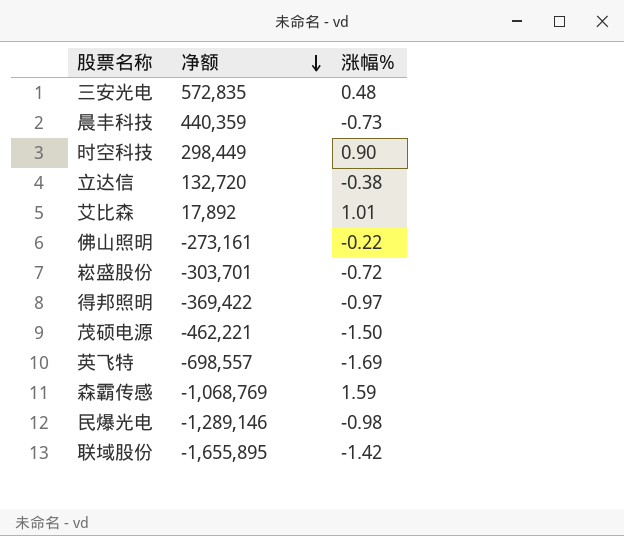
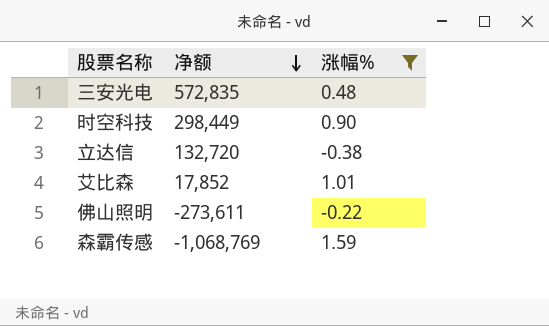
filter: none -> 涨幅% >= -0.38
艾比森 | 净额: 17,892 -> 17,852
佛山照明 | 净额: -273,161 -> -273,611

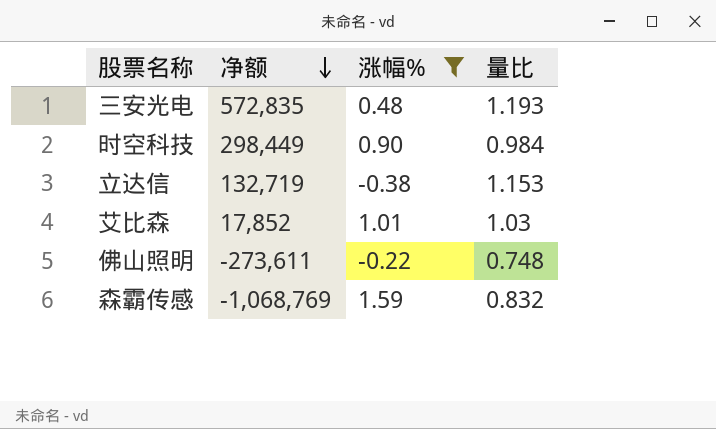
column 量比 | position: none -> 4
立达信 | 净额: 132,720 -> 132,719

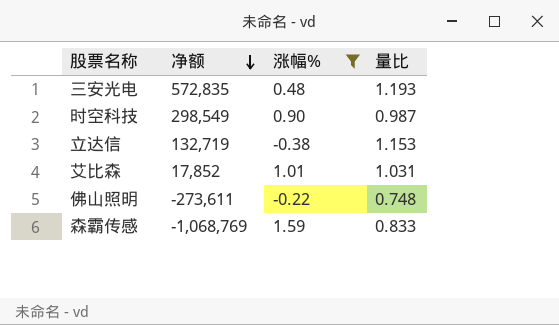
时空科技 | 净额: 298,449 -> 298,549
时空科技 | 量比: 0.984 -> 0.987
艾比森 | 量比: 1.03 -> 1.031
森霸传感 | 量比: 0.832 -> 0.833

